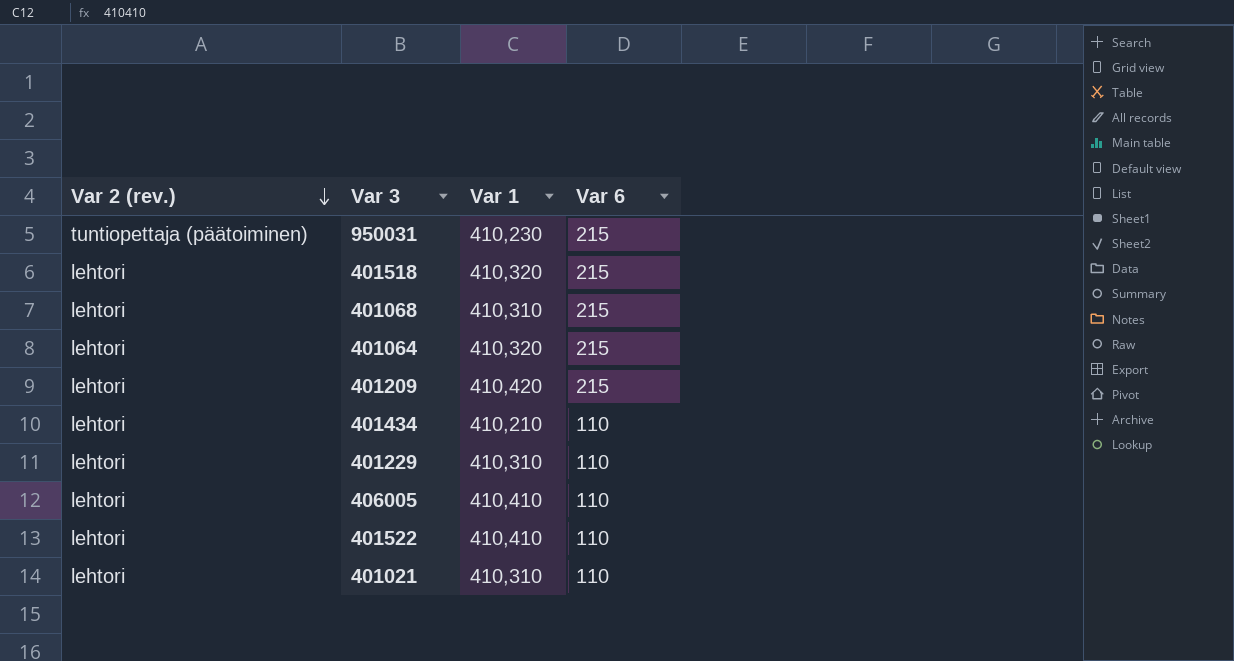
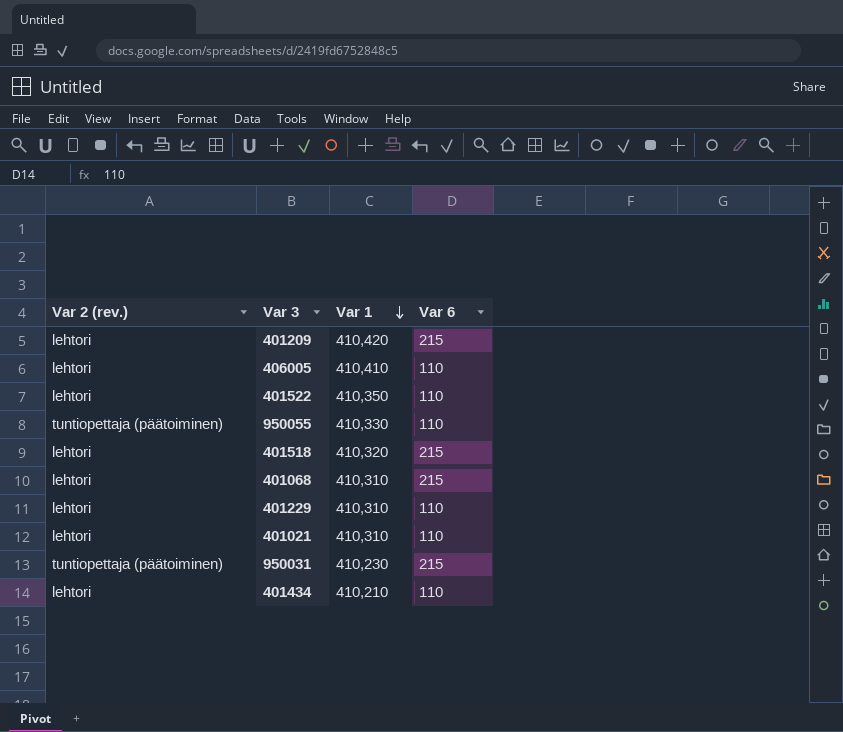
row order: Var 2 (rev.) descending -> Var 1 descending
row 401064: lehtori | 410,320 | 215 -> none
401522 | Var 1: 410,410 -> 410,350
row 950055: none -> tuntiopettaja (päätoiminen) | 410,330 | 110

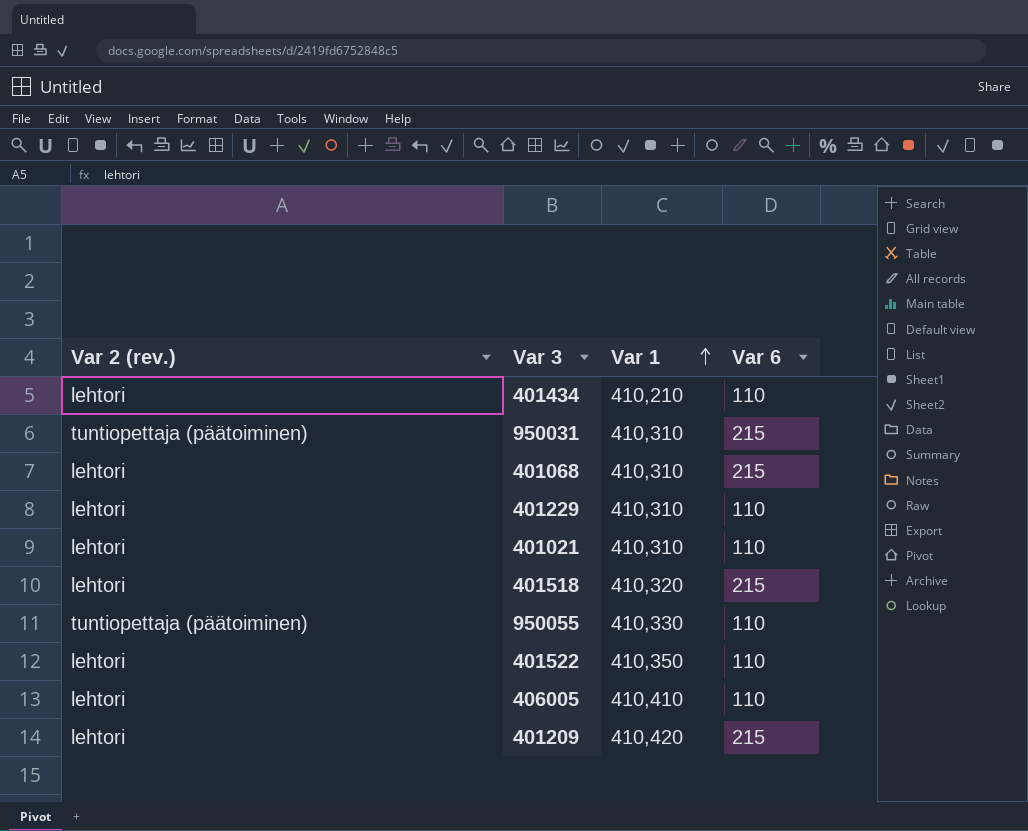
row order: Var 1 descending -> Var 1 ascending
950031 | Var 1: 410,230 -> 410,310

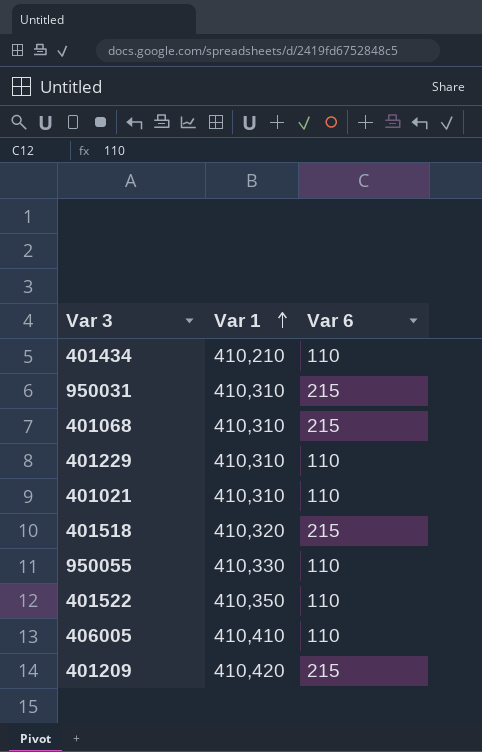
column Var 2 (rev.) | position: 1 -> none

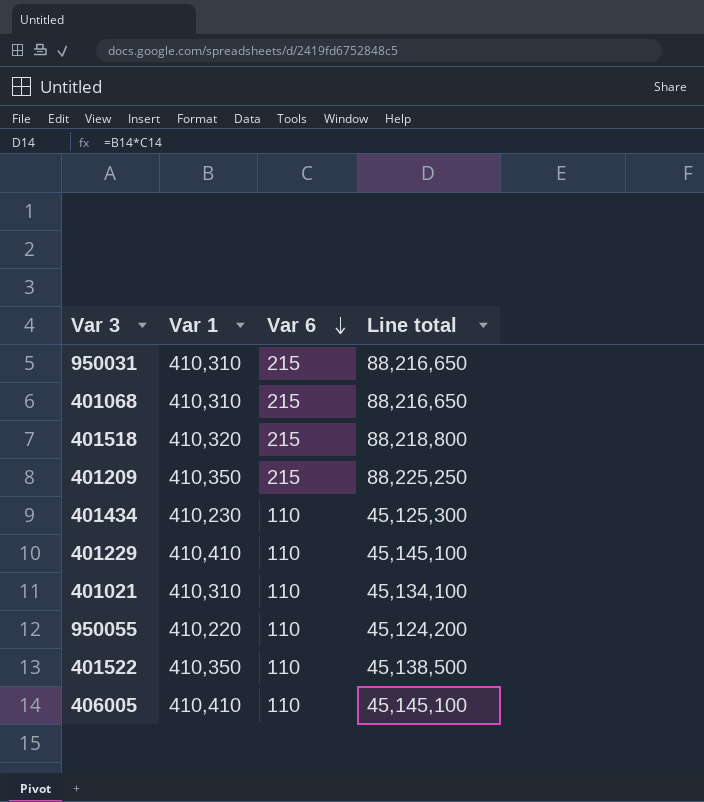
row order: Var 1 ascending -> Var 6 descending
column Line total | formula: none -> [Var 1] * [Var 6]
401209 | Var 1: 410,420 -> 410,350
401434 | Var 1: 410,210 -> 410,230
401229 | Var 1: 410,310 -> 410,410
950055 | Var 1: 410,330 -> 410,220

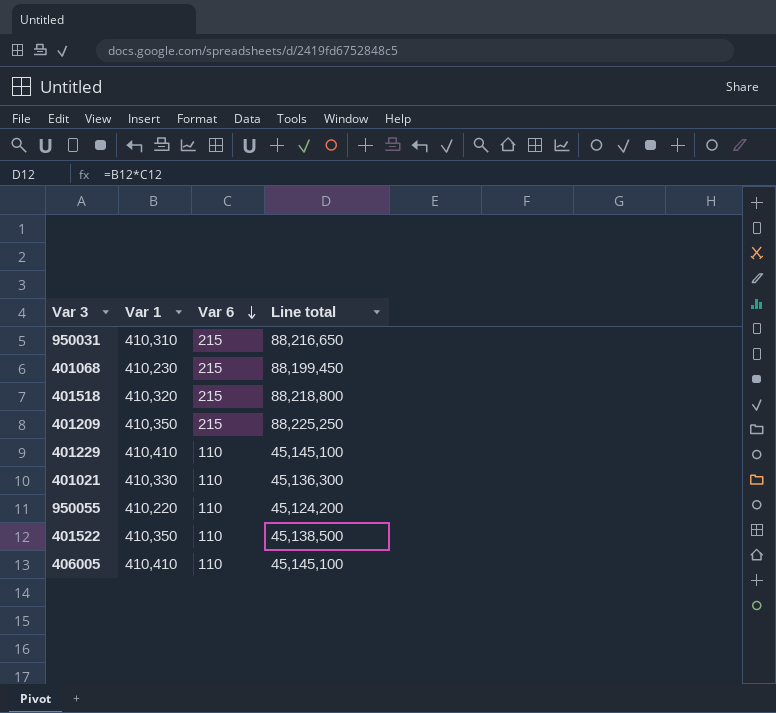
row 401434: 410,230 | 110 | 45,125,300 -> none
401068 | Var 1: 410,310 -> 410,230
401068 | Line total: 88,216,650 -> 88,199,450
401021 | Var 1: 410,310 -> 410,330
401021 | Line total: 45,134,100 -> 45,136,300

